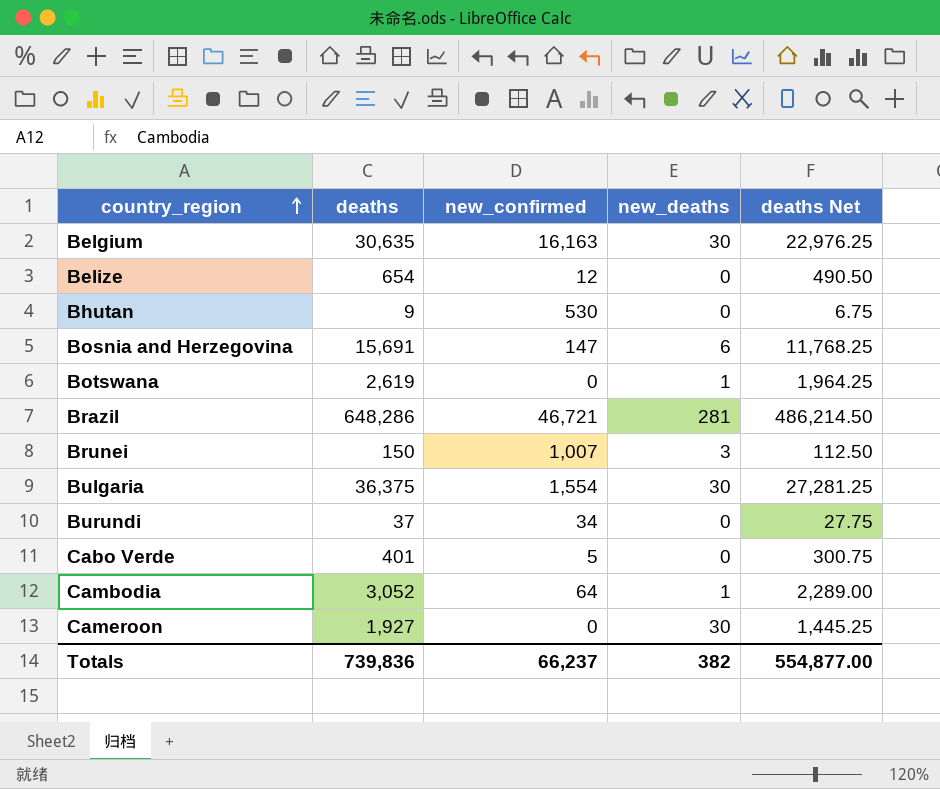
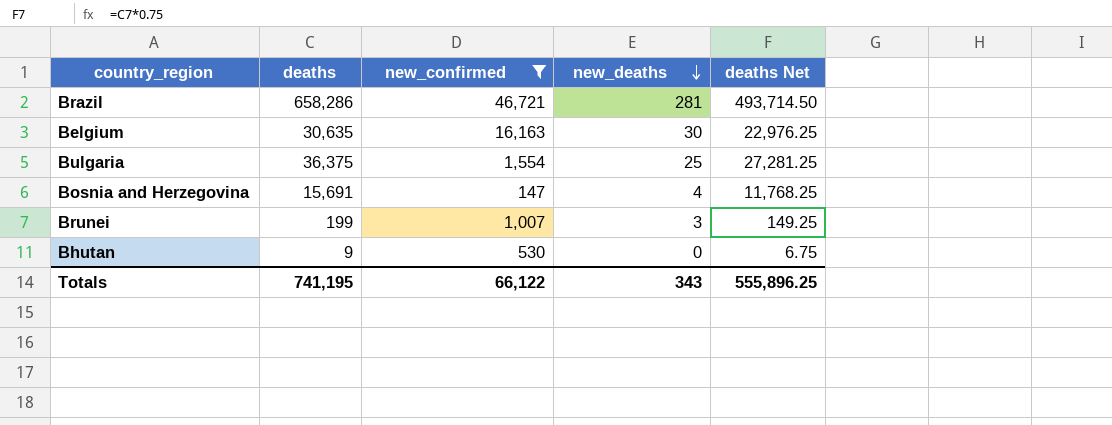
filter: none -> new_confirmed >= 147
row order: country_region ascending -> new_deaths descending
Brazil | deaths: 648,286 -> 658,286
Brazil | deaths Net: 486,214.50 -> 493,714.50
Bulgaria | new_deaths: 30 -> 25
Bosnia and Herzegovina | new_deaths: 6 -> 4
Brunei | deaths: 150 -> 199
Brunei | deaths Net: 112.50 -> 149.25
Totals | deaths: 739,836 -> 741,195
Totals | new_confirmed: 66,237 -> 66,122
Totals | new_deaths: 382 -> 343
Totals | deaths Net: 554,877.00 -> 555,896.25

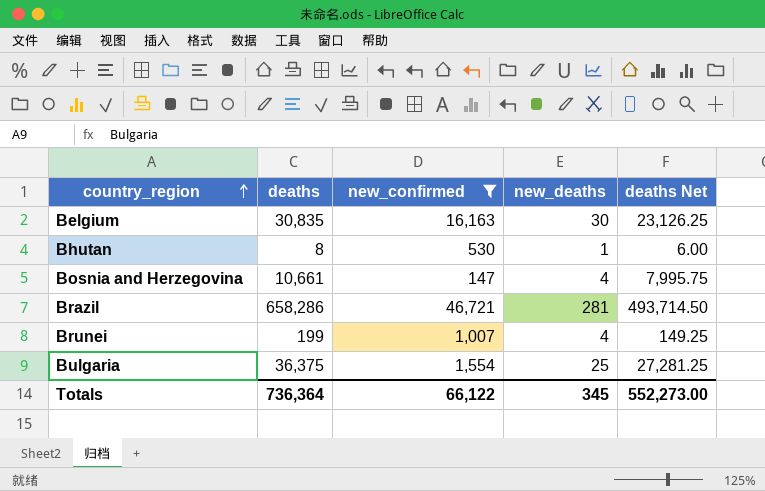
row order: new_deaths descending -> country_region ascending
Belgium | deaths: 30,635 -> 30,835
Belgium | deaths Net: 22,976.25 -> 23,126.25
Bhutan | deaths: 9 -> 8
Bhutan | new_deaths: 0 -> 1
Bhutan | deaths Net: 6.75 -> 6.00
Bosnia and Herzegovina | deaths: 15,691 -> 10,661
Bosnia and Herzegovina | deaths Net: 11,768.25 -> 7,995.75
Brunei | new_deaths: 3 -> 4
Totals | deaths: 741,195 -> 736,364
Totals | new_deaths: 343 -> 345
Totals | deaths Net: 555,896.25 -> 552,273.00

